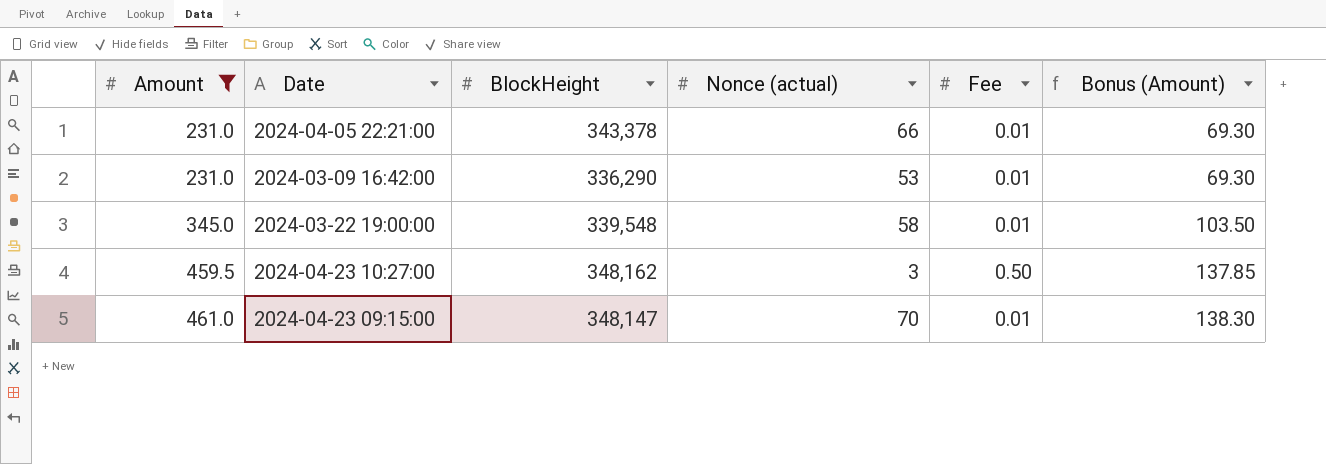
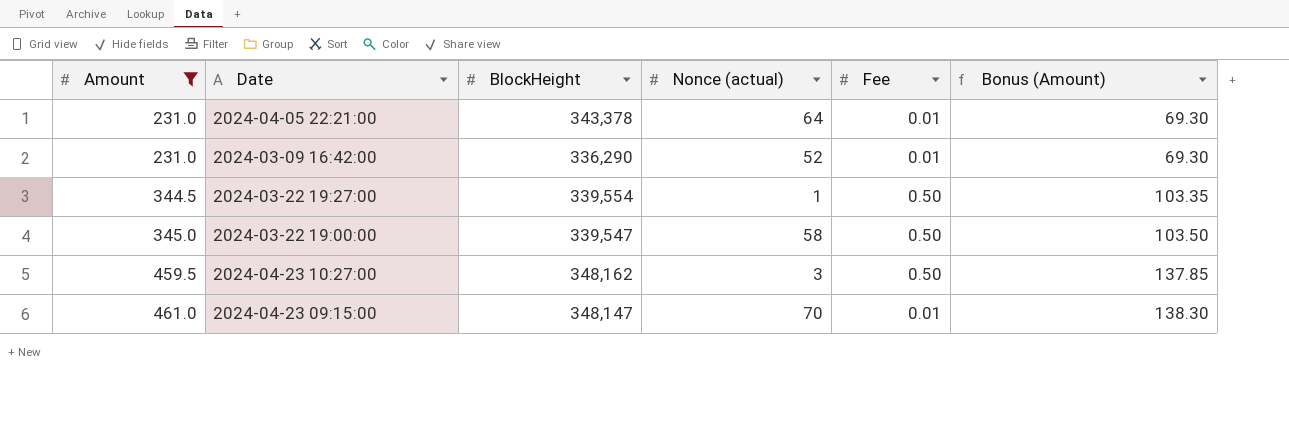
2024-04-05 22:21:00 | Nonce (actual): 66 -> 64
2024-03-09 16:42:00 | Nonce (actual): 53 -> 52
row 2024-03-22 19:27:00: none -> 344.5 | 339,554 | 1 | 0.50 | 103.35
2024-03-22 19:00:00 | BlockHeight: 339,548 -> 339,547
2024-03-22 19:00:00 | Fee: 0.01 -> 0.50

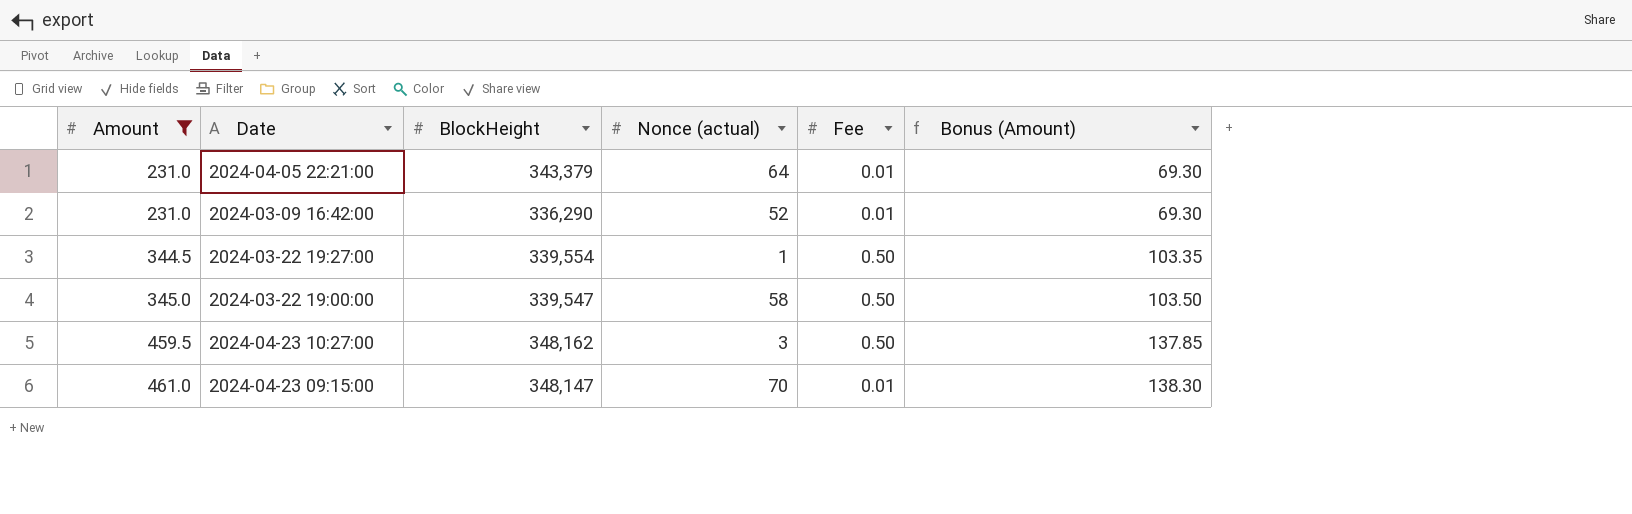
2024-04-05 22:21:00 | BlockHeight: 343,378 -> 343,379

